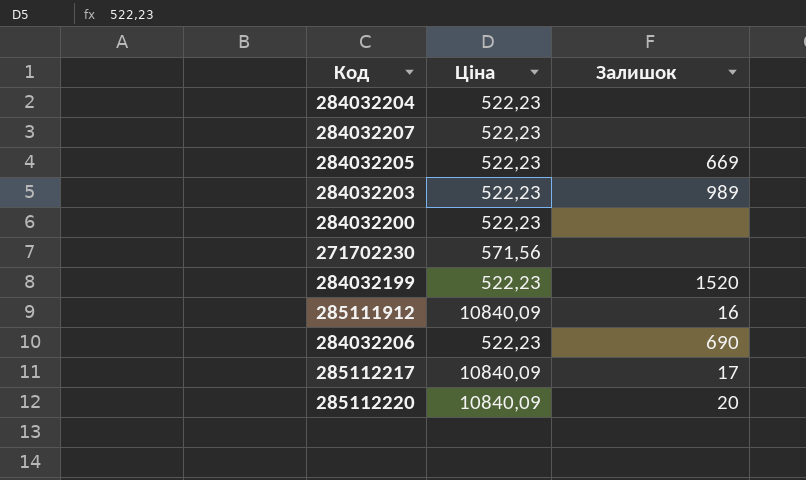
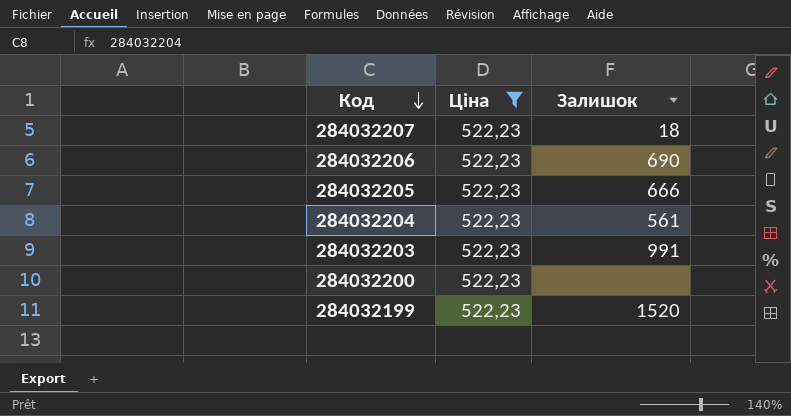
filter: none -> Ціна = 522,23
row order: none -> Код descending
284032207 | Залишок: none -> 18
284032205 | Залишок: 669 -> 666
284032204 | Залишок: none -> 561
284032203 | Залишок: 989 -> 991

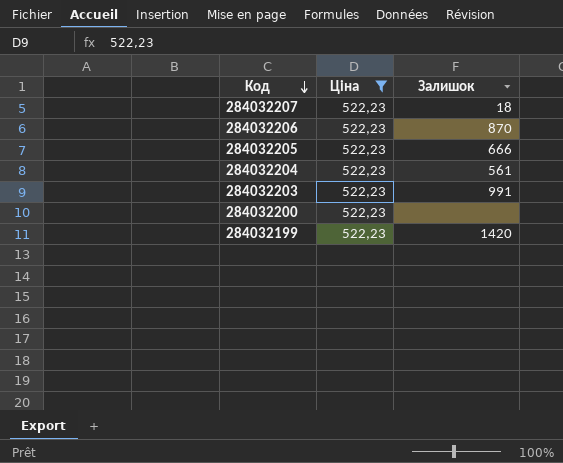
284032206 | Залишок: 690 -> 870
284032199 | Залишок: 1520 -> 1420

